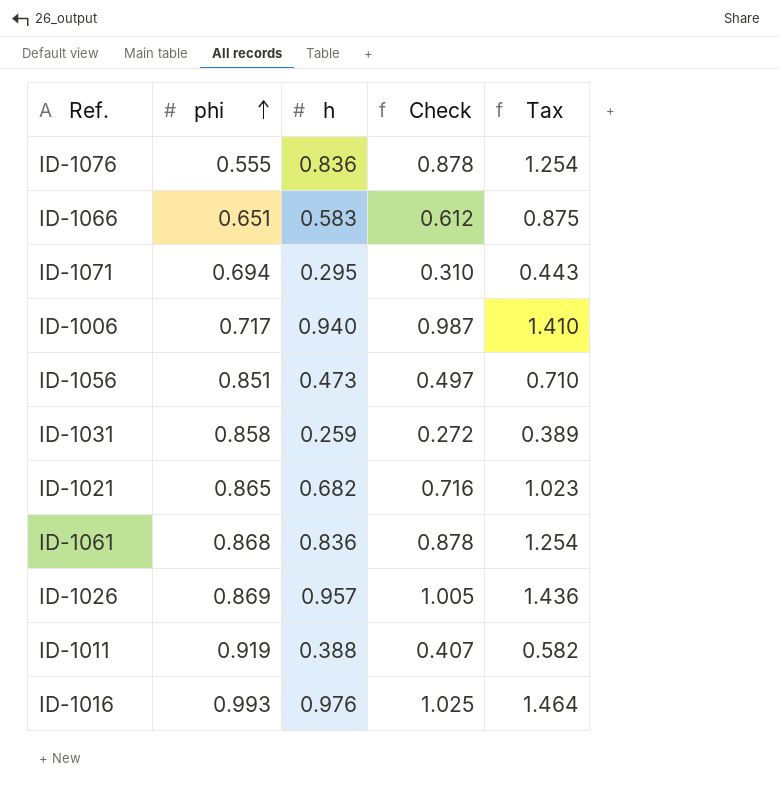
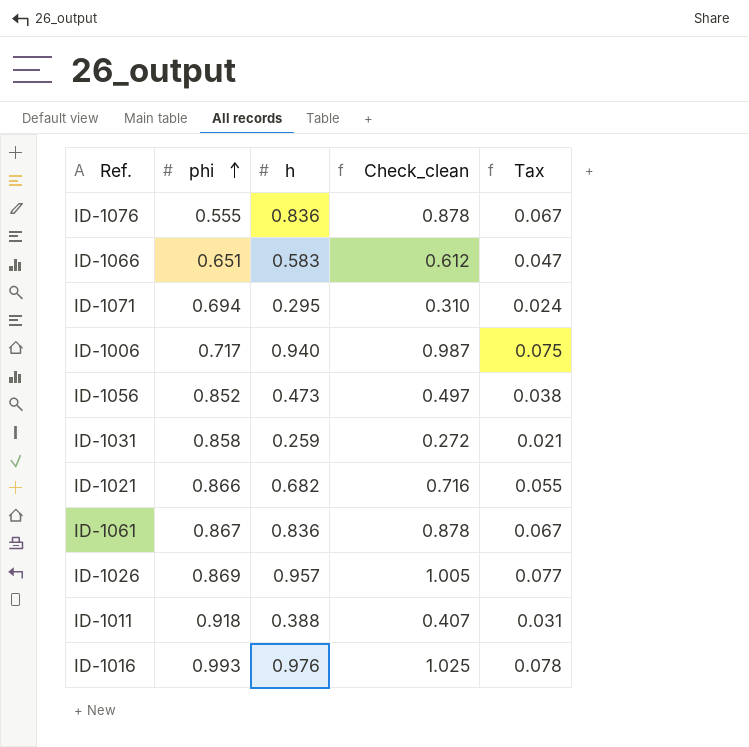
column name: Check -> Check_clean
column Tax | formula: [h] * 1.5 -> [h] * 0.08
ID-1056 | phi: 0.851 -> 0.852
ID-1021 | phi: 0.865 -> 0.866
ID-1061 | phi: 0.868 -> 0.867
ID-1011 | phi: 0.919 -> 0.918

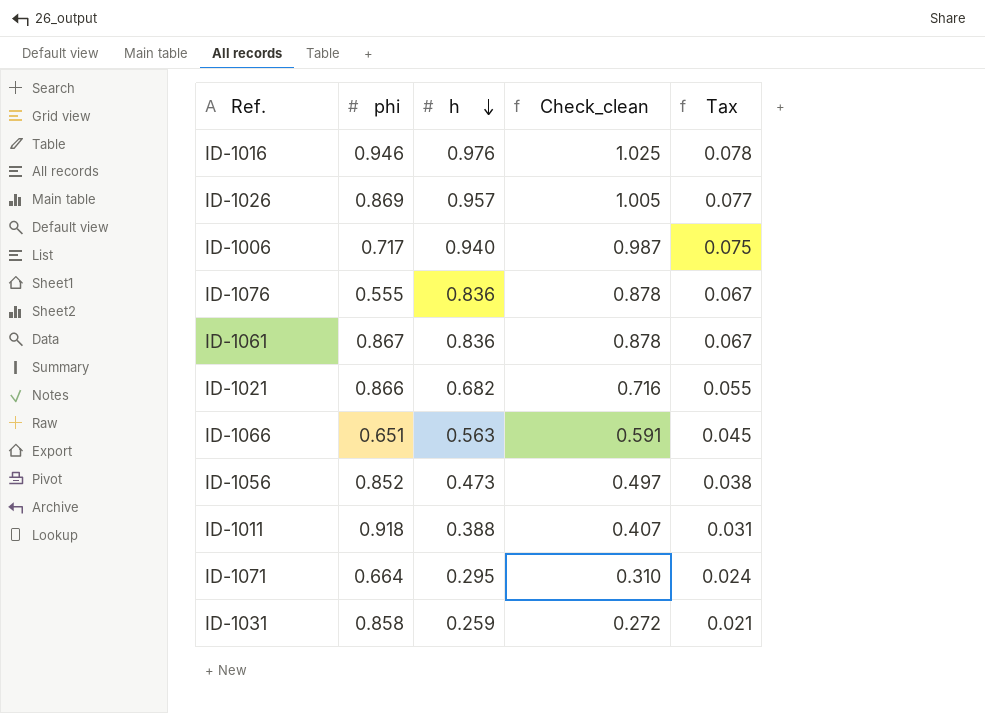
row order: phi ascending -> h descending
ID-1016 | phi: 0.993 -> 0.946
ID-1066 | h: 0.583 -> 0.563
ID-1066 | Check_clean: 0.612 -> 0.591
ID-1066 | Tax: 0.047 -> 0.045
ID-1071 | phi: 0.694 -> 0.664

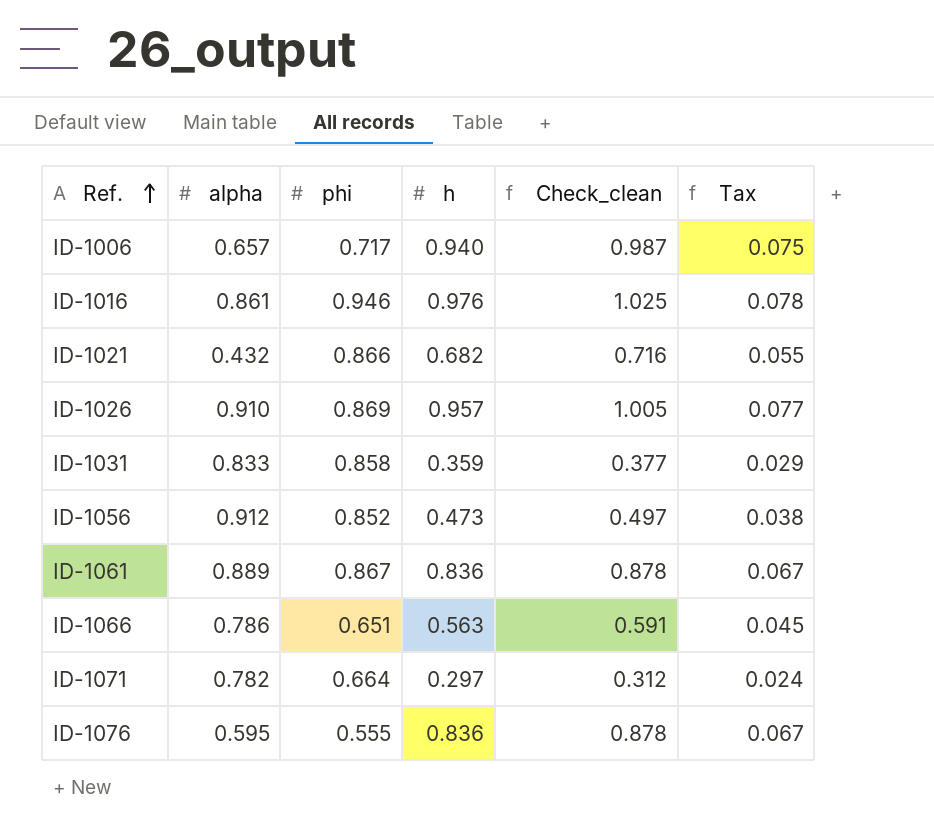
row order: h descending -> Ref. ascending
column alpha | position: none -> 2
row ID-1011: 0.918 | 0.388 | 0.407 | 0.031 -> none
ID-1031 | h: 0.259 -> 0.359
ID-1031 | Check_clean: 0.272 -> 0.377
ID-1031 | Tax: 0.021 -> 0.029
ID-1071 | h: 0.295 -> 0.297
ID-1071 | Check_clean: 0.310 -> 0.312

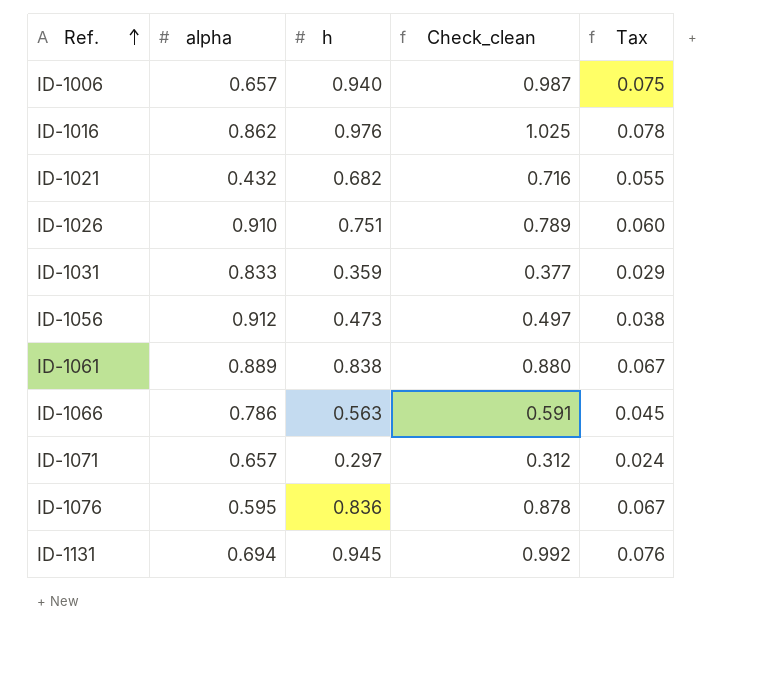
column phi | position: 3 -> none
ID-1016 | alpha: 0.861 -> 0.862
ID-1026 | h: 0.957 -> 0.751
ID-1026 | Check_clean: 1.005 -> 0.789
ID-1026 | Tax: 0.077 -> 0.060
ID-1061 | h: 0.836 -> 0.838
ID-1061 | Check_clean: 0.878 -> 0.880
ID-1071 | alpha: 0.782 -> 0.657
row ID-1131: none -> 0.694 | 0.945 | 0.992 | 0.076

